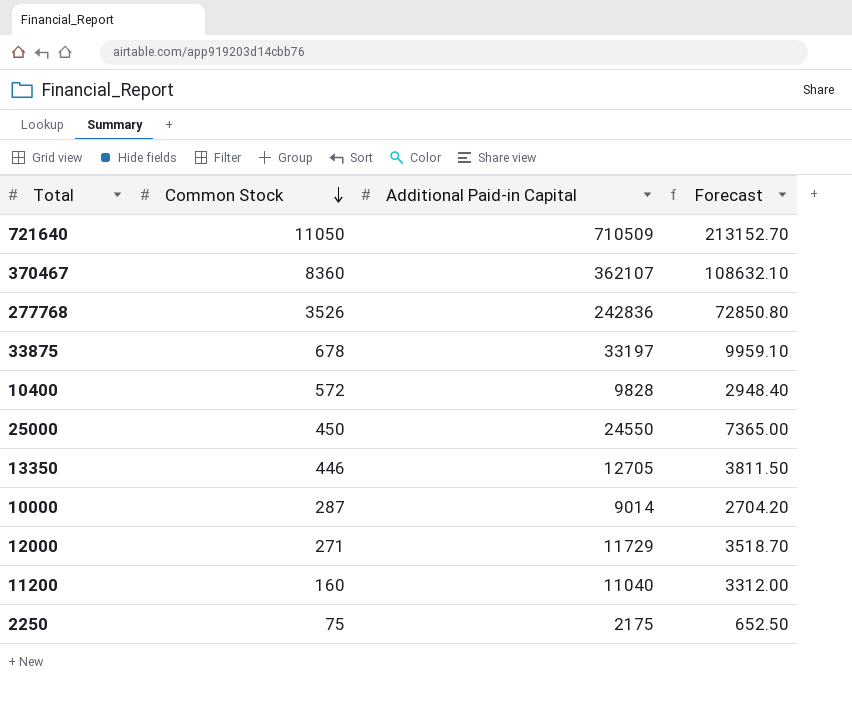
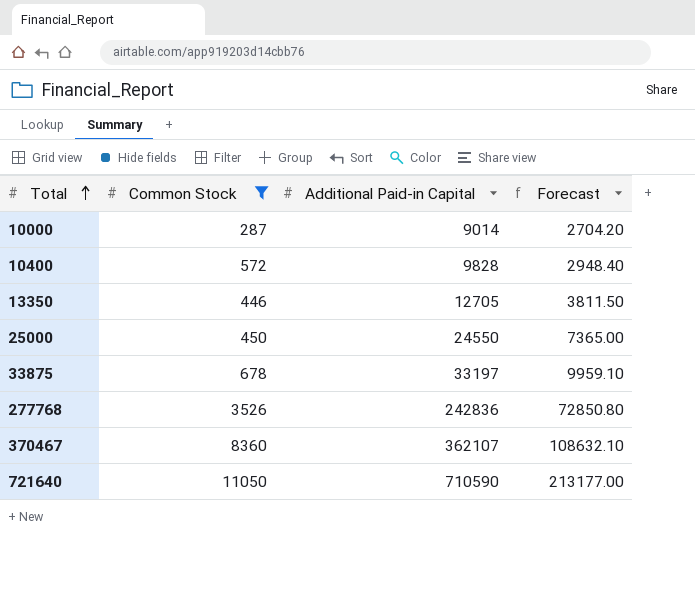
filter: none -> Common Stock >= 287
row order: Common Stock descending -> Total ascending
721640 | Additional Paid-in Capital: 710509 -> 710590
721640 | Forecast: 213152.70 -> 213177.00

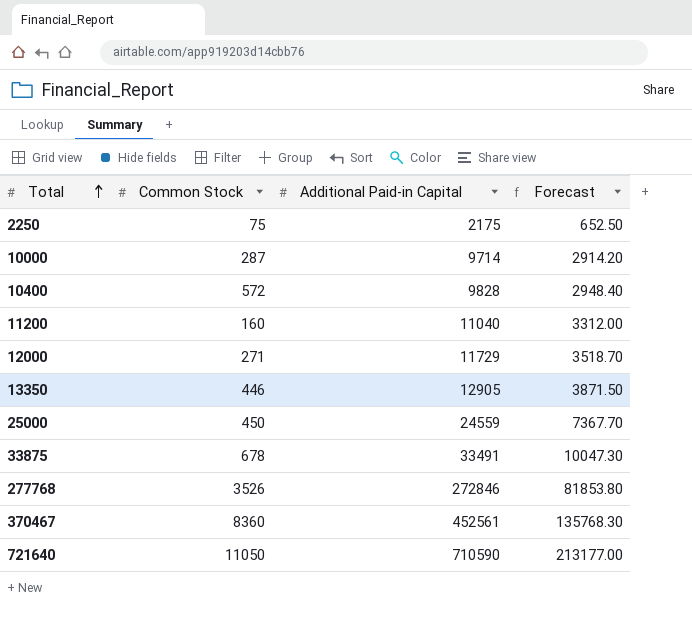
filter: Common Stock >= 287 -> none
10000 | Additional Paid-in Capital: 9014 -> 9714
10000 | Forecast: 2704.20 -> 2914.20
13350 | Additional Paid-in Capital: 12705 -> 12905
13350 | Forecast: 3811.50 -> 3871.50
25000 | Additional Paid-in Capital: 24550 -> 24559
25000 | Forecast: 7365.00 -> 7367.70
33875 | Additional Paid-in Capital: 33197 -> 33491
33875 | Forecast: 9959.10 -> 10047.30
277768 | Additional Paid-in Capital: 242836 -> 272846
277768 | Forecast: 72850.80 -> 81853.80
370467 | Additional Paid-in Capital: 362107 -> 452561
370467 | Forecast: 108632.10 -> 135768.30

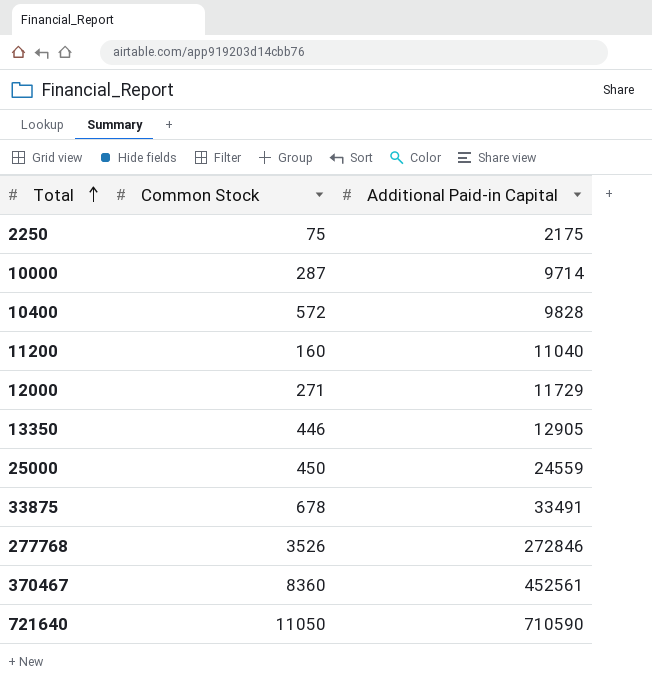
column Forecast | formula: [Additional Paid-in Capital] * 0.3 -> none

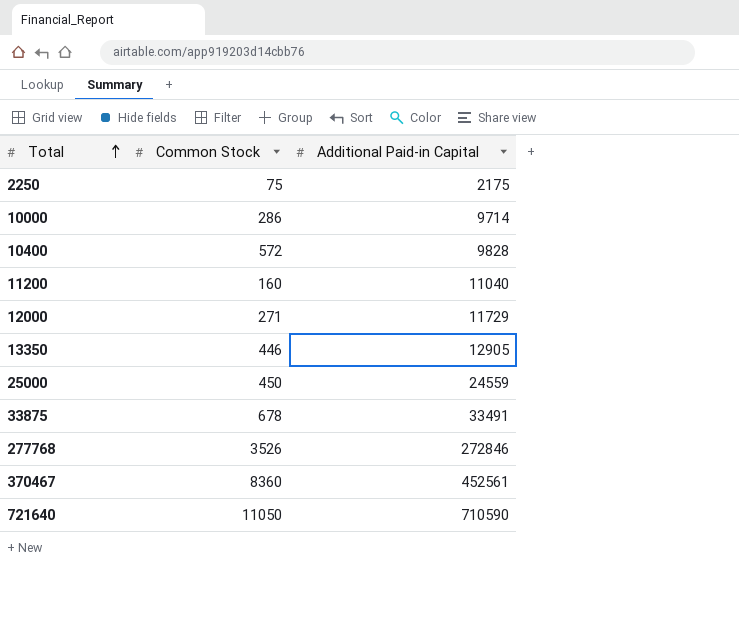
10000 | Common Stock: 287 -> 286

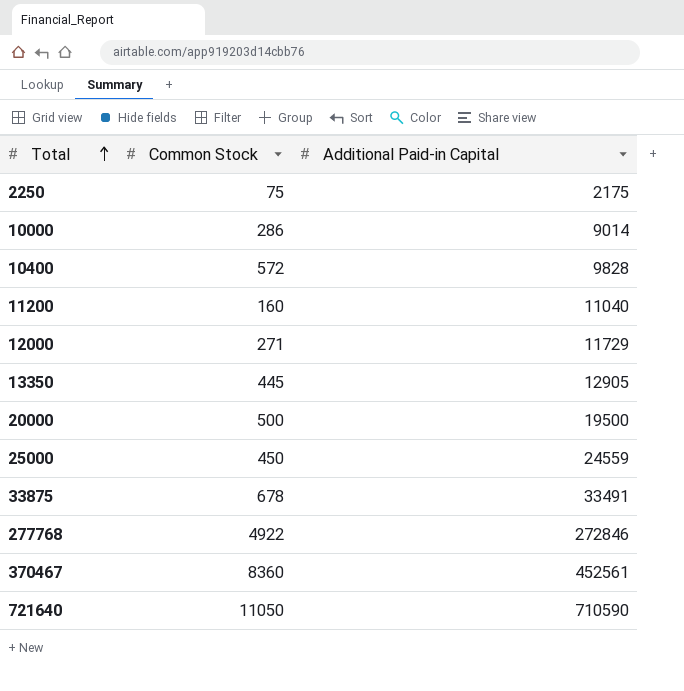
10000 | Additional Paid-in Capital: 9714 -> 9014
13350 | Common Stock: 446 -> 445
row 20000: none -> 500 | 19500
277768 | Common Stock: 3526 -> 4922

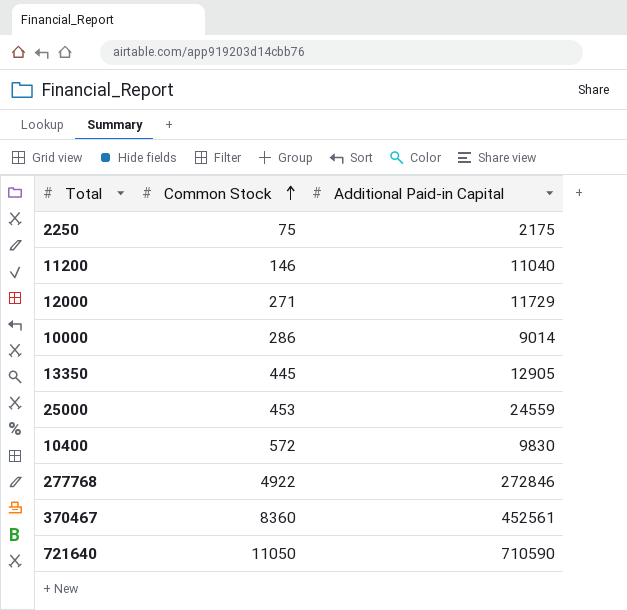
row order: Total ascending -> Common Stock ascending
row 20000: 500 | 19500 -> none
row 33875: 678 | 33491 -> none
11200 | Common Stock: 160 -> 146
25000 | Common Stock: 450 -> 453
10400 | Additional Paid-in Capital: 9828 -> 9830

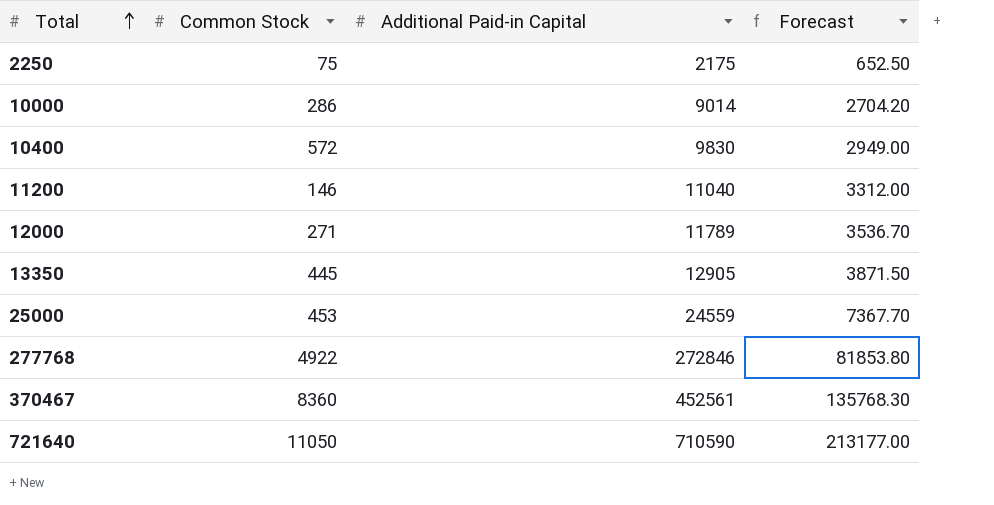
row order: Common Stock ascending -> Total ascending
column Forecast | formula: none -> [Additional Paid-in Capital] * 0.3
12000 | Additional Paid-in Capital: 11729 -> 11789

